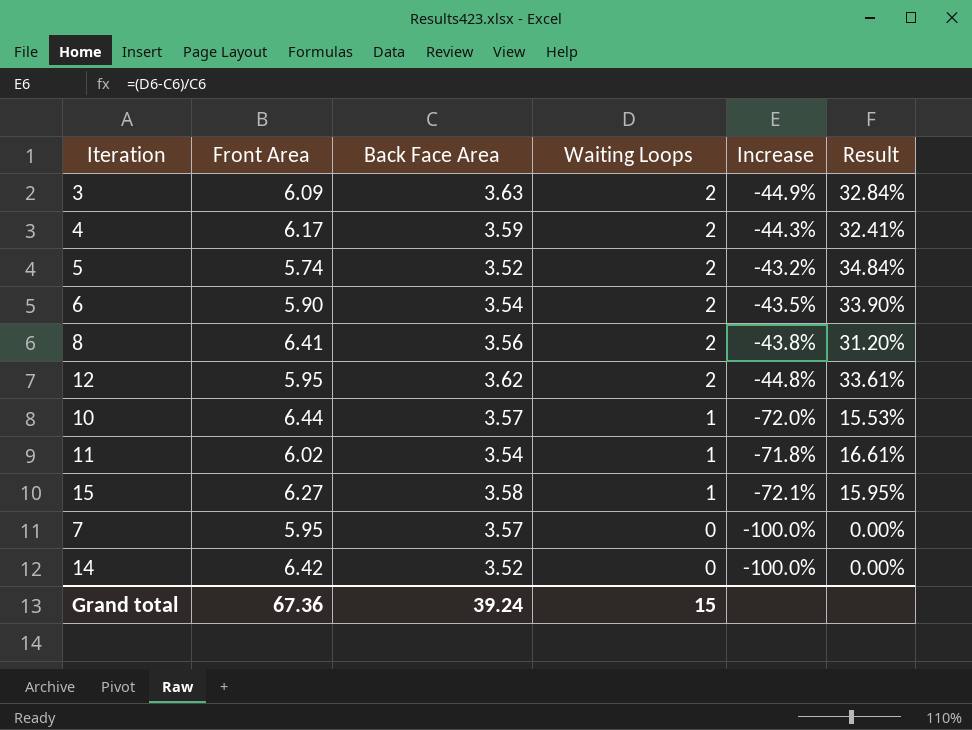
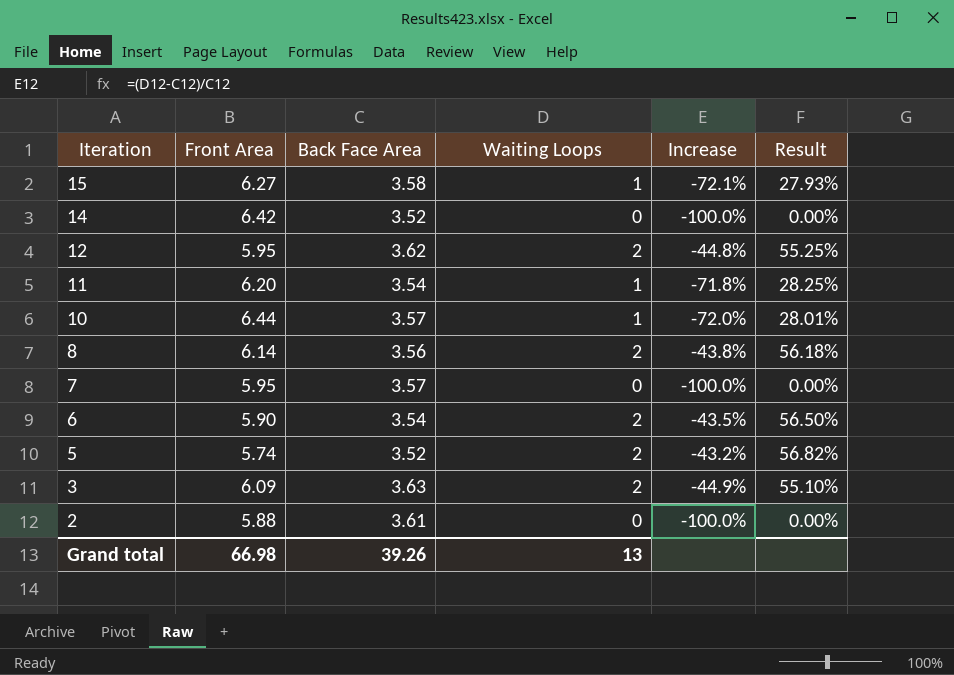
row order: Waiting Loops descending -> Iteration descending
column Result | formula: [Waiting Loops] / [Front Area] -> [Waiting Loops] / [Back Face Area]
row 4: 6.17 | 3.59 | 2 | -44.3% | 32.41% -> none
11 | Front Area: 6.02 -> 6.20
8 | Front Area: 6.41 -> 6.14
row 2: none -> 5.88 | 3.61 | 0 | -100.0% | 0.00%
Grand total | Front Area: 67.36 -> 66.98
Grand total | Back Face Area: 39.24 -> 39.26
Grand total | Waiting Loops: 15 -> 13

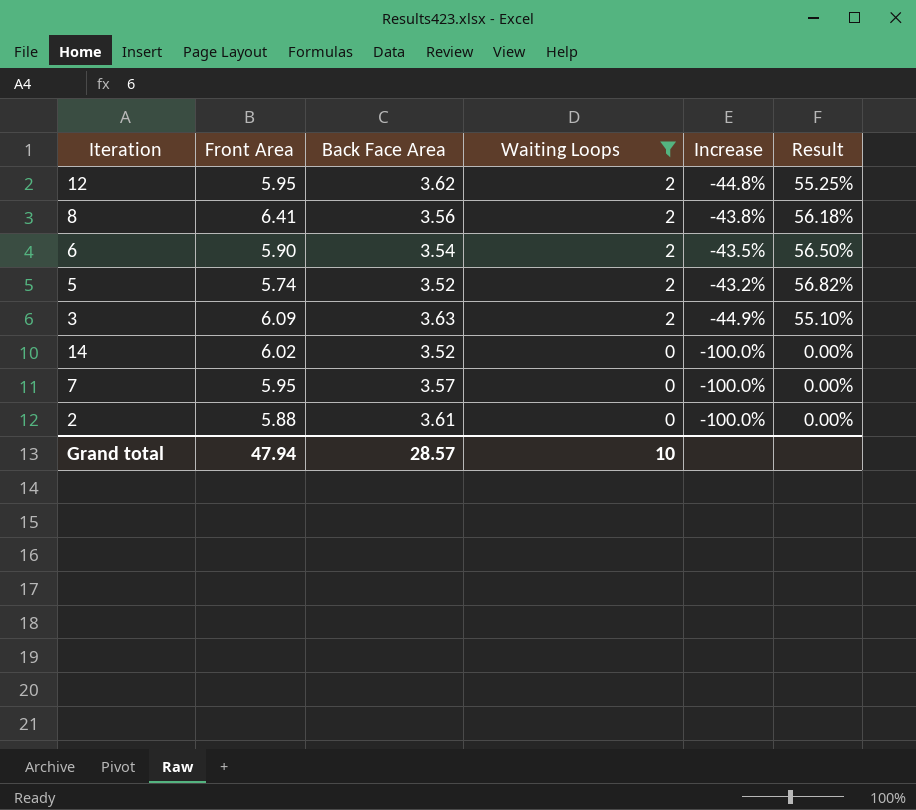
filter: none -> Waiting Loops != 1
row order: Iteration descending -> Waiting Loops descending
8 | Front Area: 6.14 -> 6.41
14 | Front Area: 6.42 -> 6.02
Grand total | Front Area: 66.98 -> 47.94
Grand total | Back Face Area: 39.26 -> 28.57
Grand total | Waiting Loops: 13 -> 10

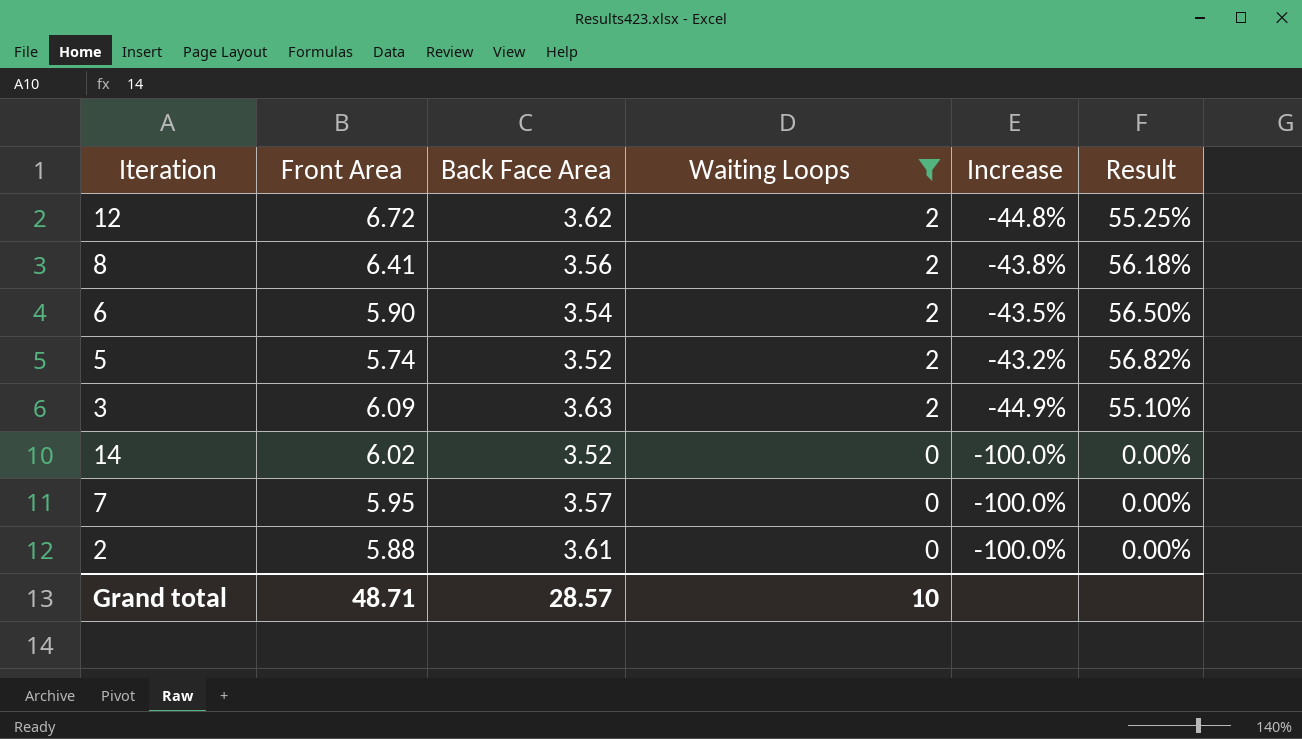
12 | Front Area: 5.95 -> 6.72
Grand total | Front Area: 47.94 -> 48.71

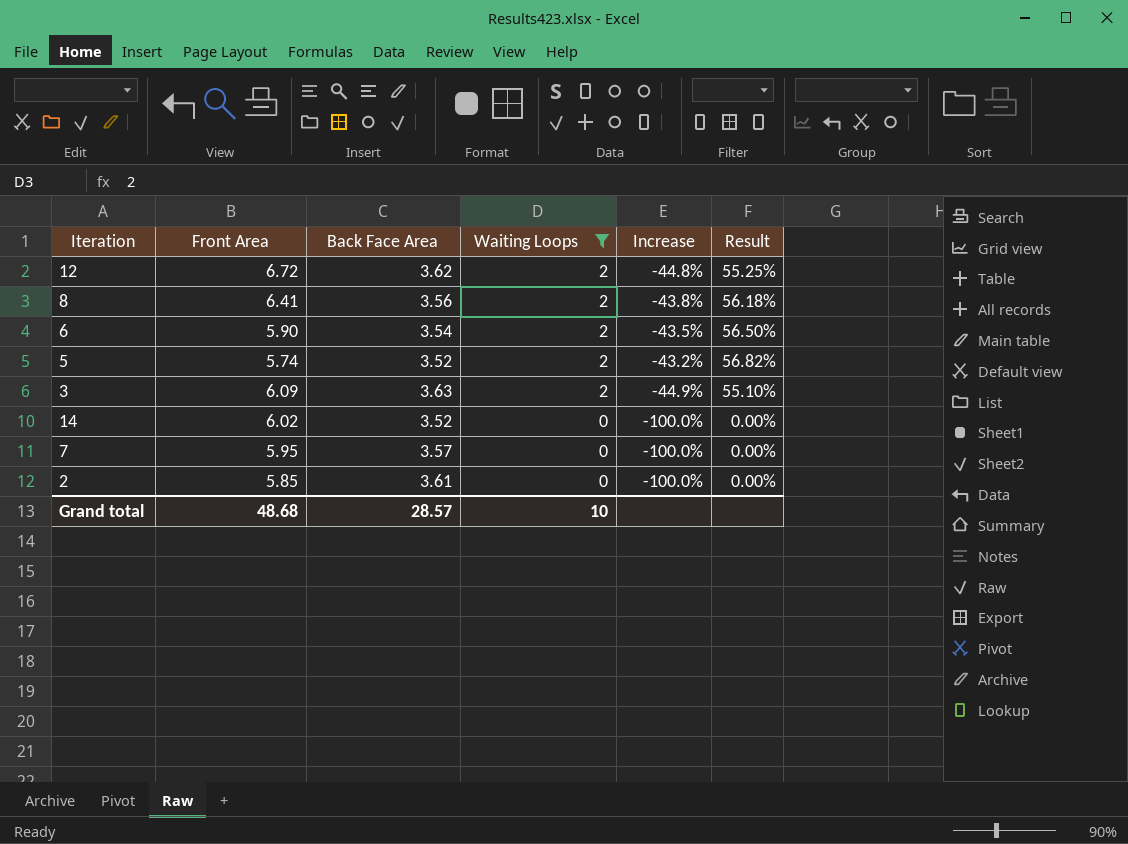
2 | Front Area: 5.88 -> 5.85
Grand total | Front Area: 48.71 -> 48.68

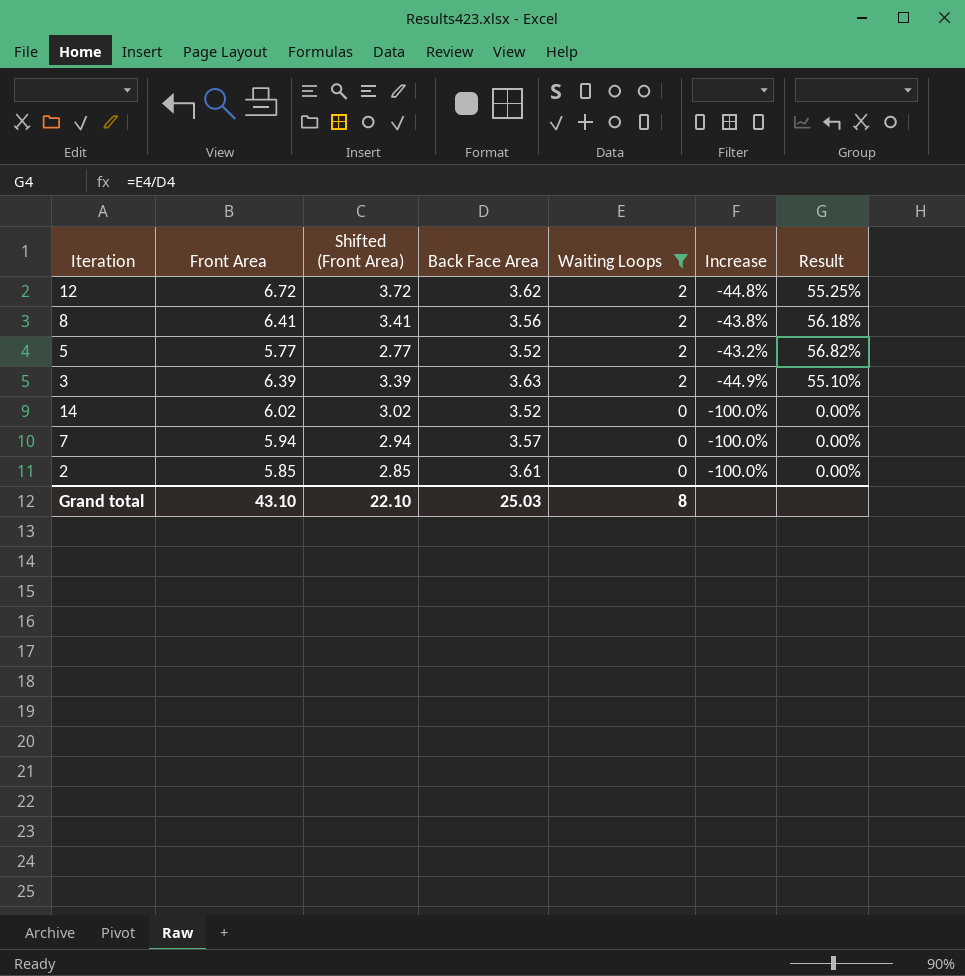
column Shifted (Front Area) | formula: none -> [Front Area] - 3
row 6: 5.90 | 3.54 | 2 | -43.5% | 56.50% -> none
5 | Front Area: 5.74 -> 5.77
3 | Front Area: 6.09 -> 6.39
7 | Front Area: 5.95 -> 5.94
Grand total | Front Area: 48.68 -> 43.10
Grand total | Back Face Area: 28.57 -> 25.03
Grand total | Waiting Loops: 10 -> 8

